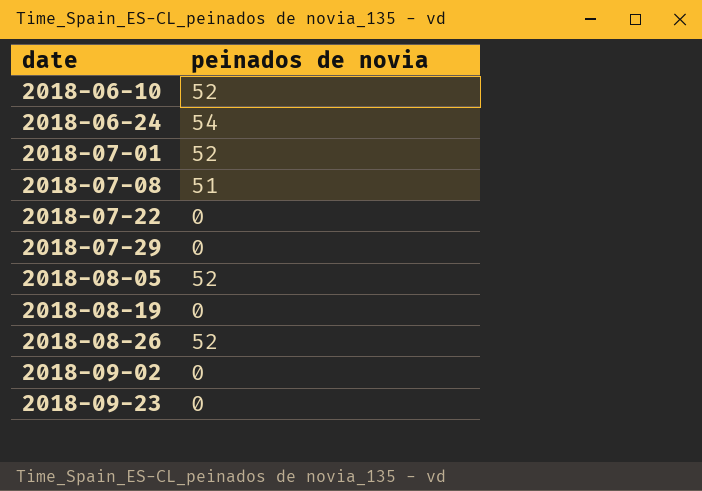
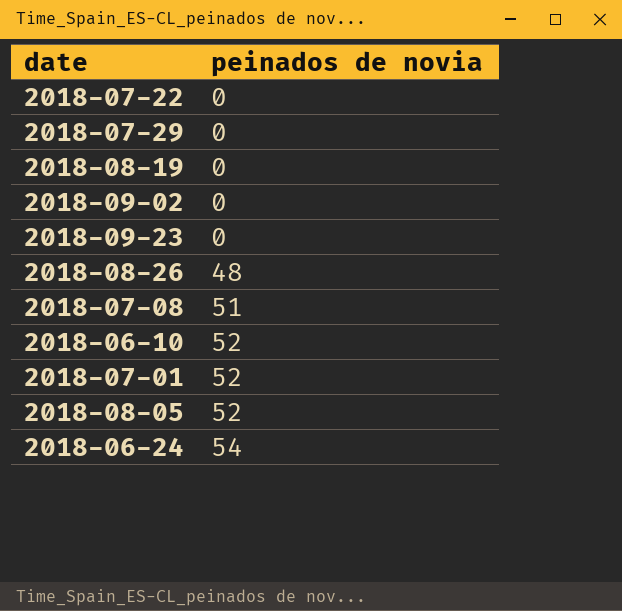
row order: date ascending -> peinados de novia ascending
2018-08-26 | peinados de novia: 52 -> 48

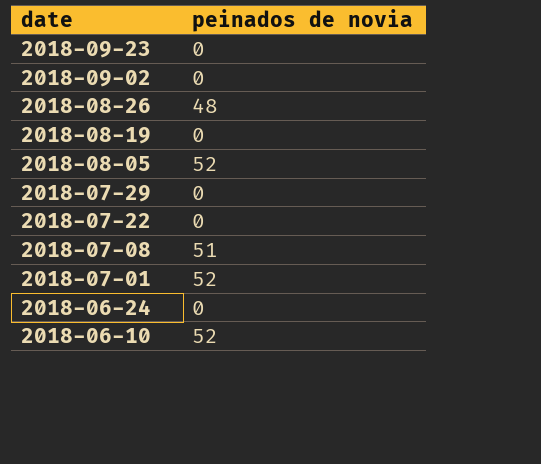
row order: peinados de novia ascending -> date descending
2018-06-24 | peinados de novia: 54 -> 0

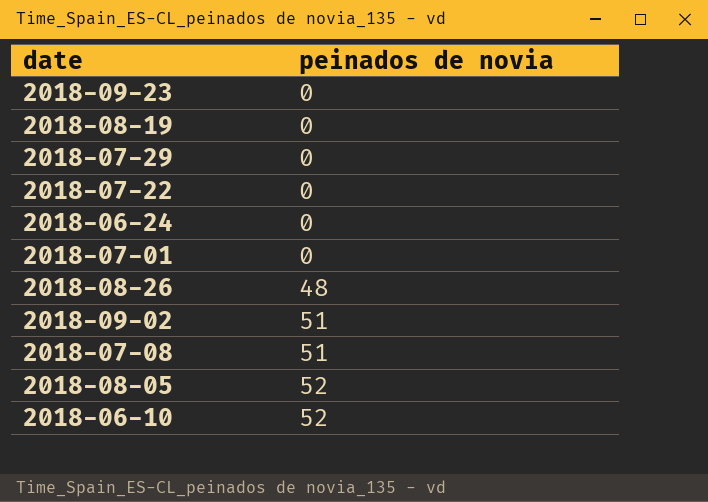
row order: date descending -> peinados de novia ascending
2018-07-01 | peinados de novia: 52 -> 0
2018-09-02 | peinados de novia: 0 -> 51

